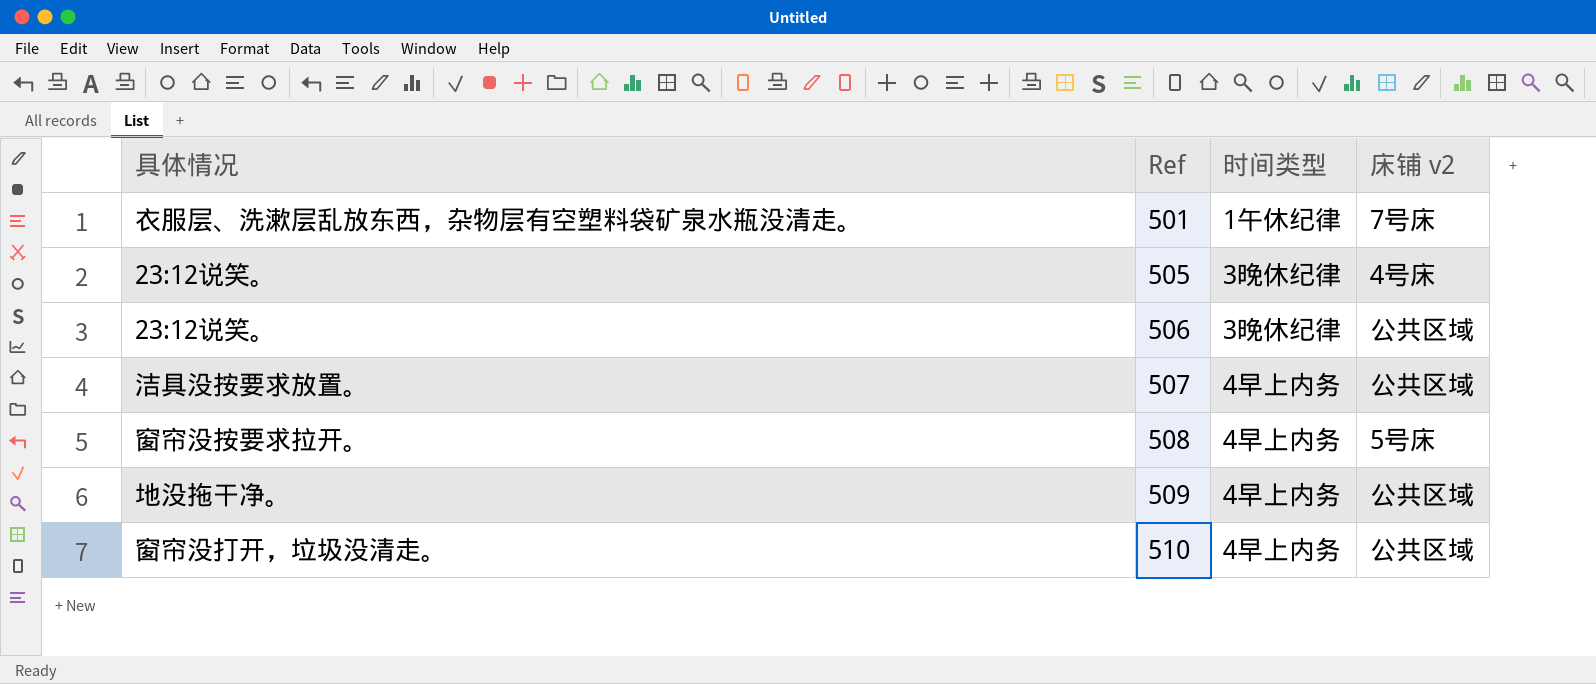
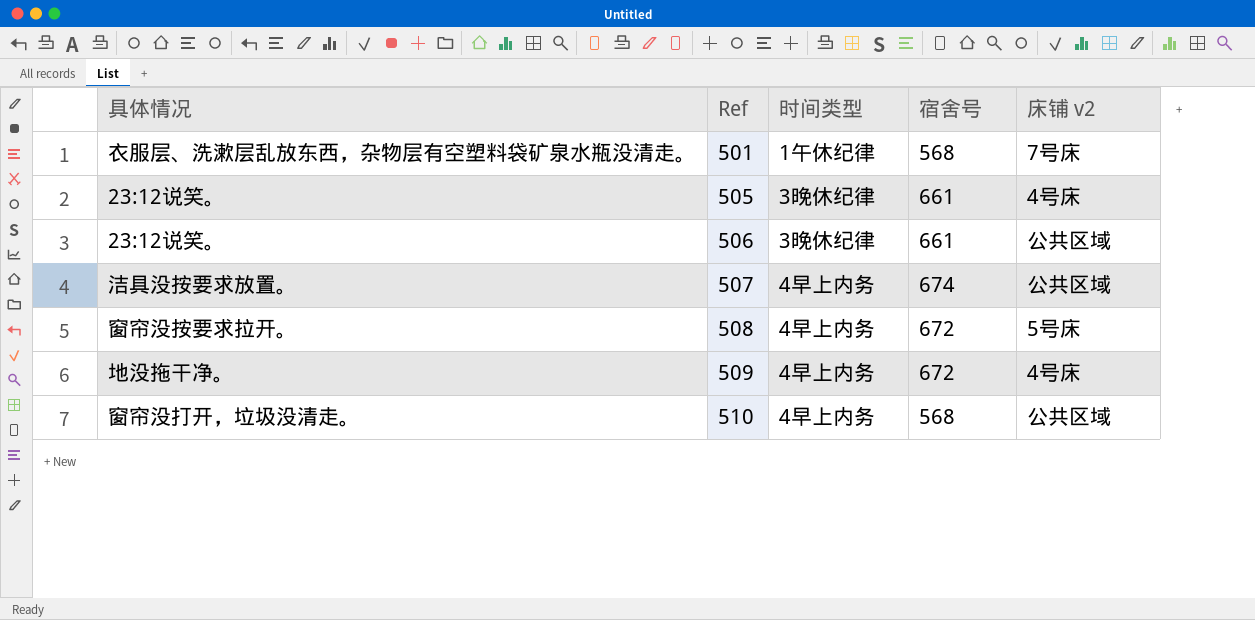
column 宿舍号 | position: none -> 4
509 | 床铺 v2: 公共区域 -> 4号床

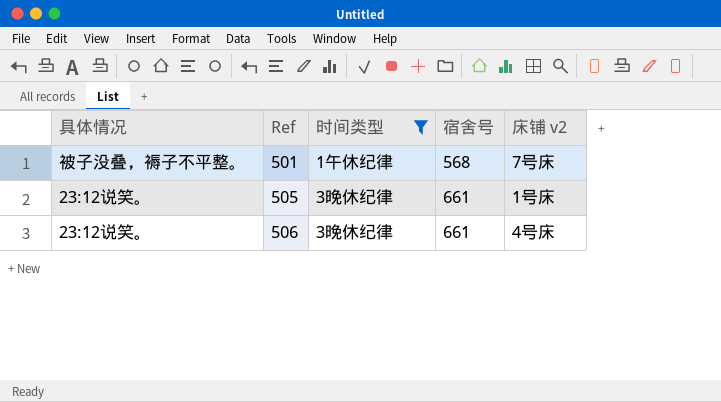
filter: none -> 时间类型 != 4早上内务
501 | 具体情况: 衣服层、洗漱层乱放东西，杂物层有空塑料袋矿泉水瓶没清走。 -> 被子没叠，褥子不平整。
505 | 床铺 v2: 4号床 -> 1号床
506 | 床铺 v2: 公共区域 -> 4号床

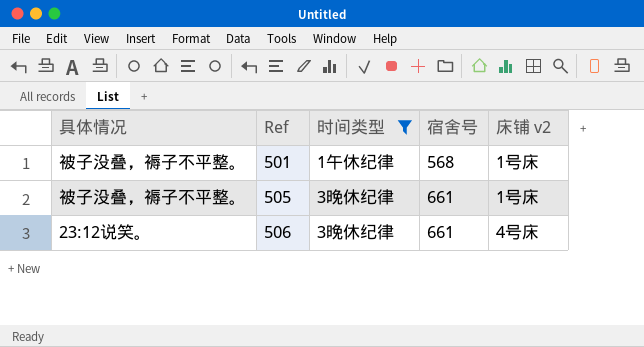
501 | 床铺 v2: 7号床 -> 1号床
505 | 具体情况: 23:12说笑。 -> 被子没叠，褥子不平整。

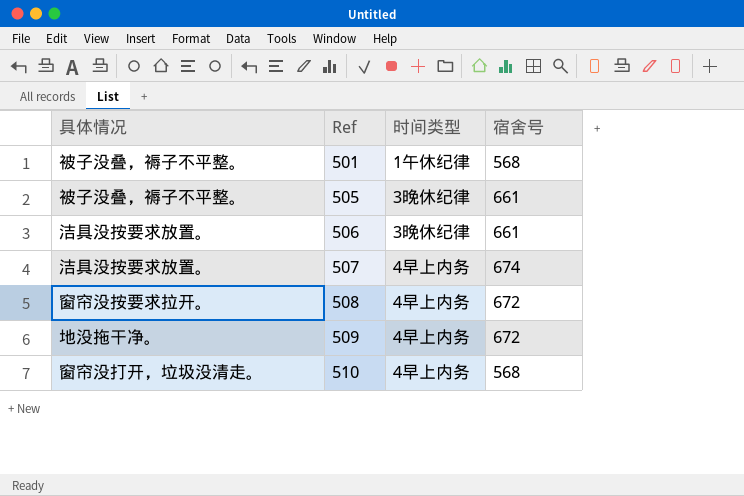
filter: 时间类型 != 4早上内务 -> none
column 床铺 v2 | position: 5 -> none
506 | 具体情况: 23:12说笑。 -> 洁具没按要求放置。

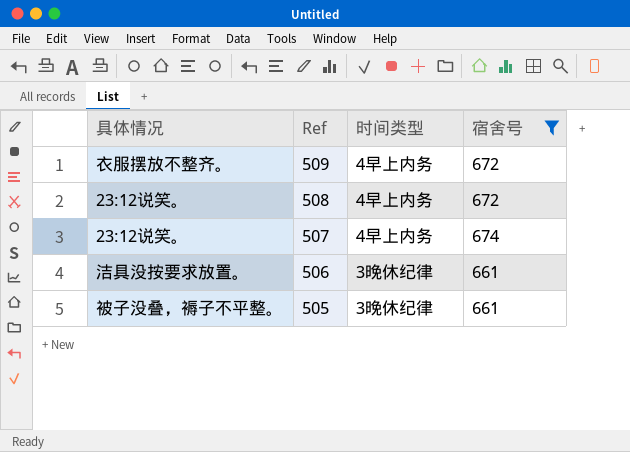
filter: none -> 宿舍号 != 568
row order: Ref ascending -> Ref descending
509 | 具体情况: 地没拖干净。 -> 衣服摆放不整齐。
508 | 具体情况: 窗帘没按要求拉开。 -> 23:12说笑。
507 | 具体情况: 洁具没按要求放置。 -> 23:12说笑。

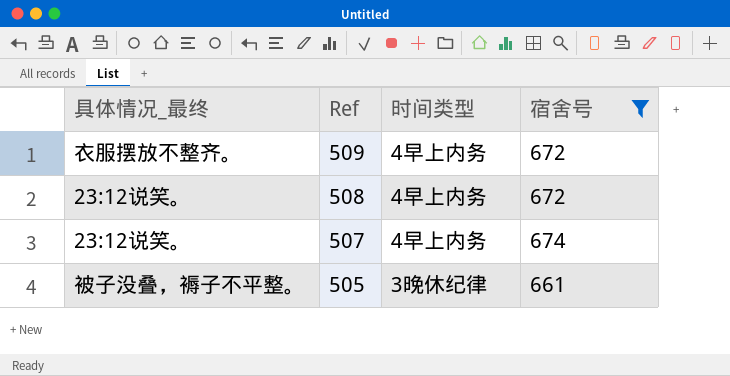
column name: 具体情况 -> 具体情况_最终
row 506: 洁具没按要求放置。 | 3晚休纪律 | 661 -> none

